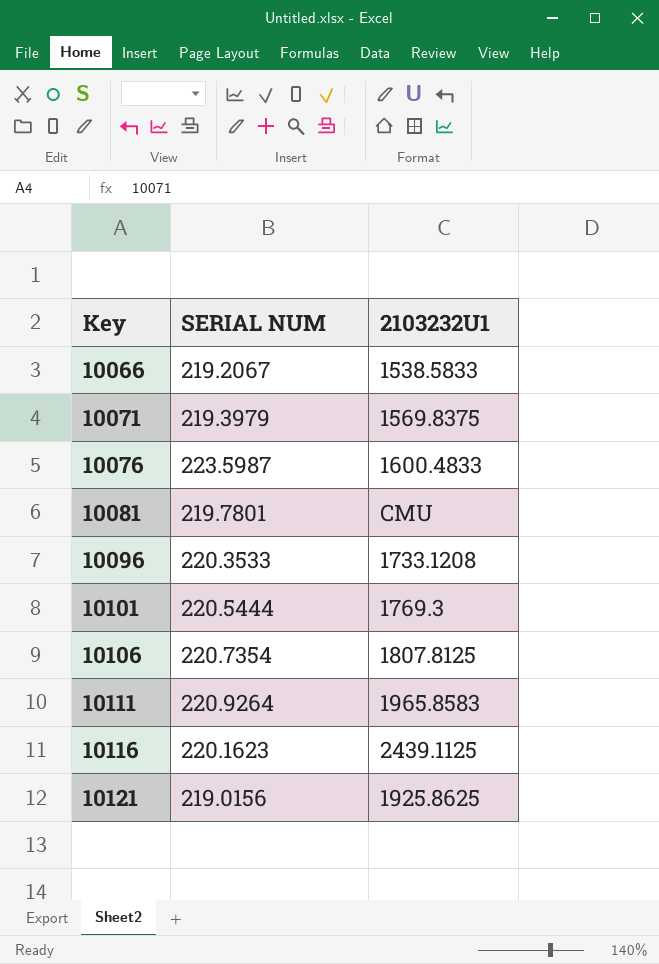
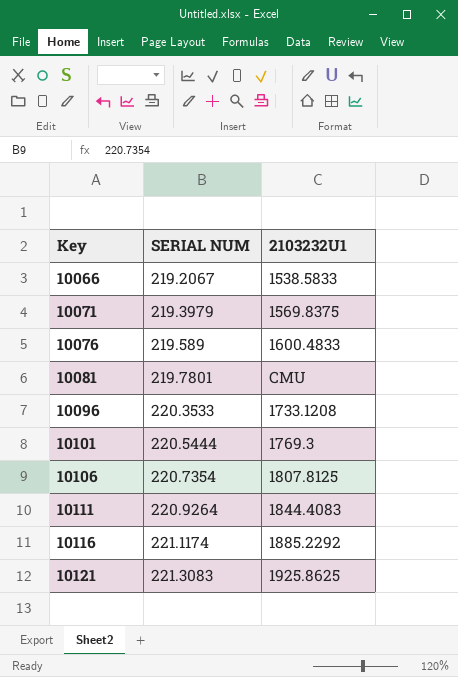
10076 | SERIAL NUM: 223.5987 -> 219.589
10111 | 2103232U1: 1965.8583 -> 1844.4083
10116 | SERIAL NUM: 220.1623 -> 221.1174
10116 | 2103232U1: 2439.1125 -> 1885.2292
10121 | SERIAL NUM: 219.0156 -> 221.3083

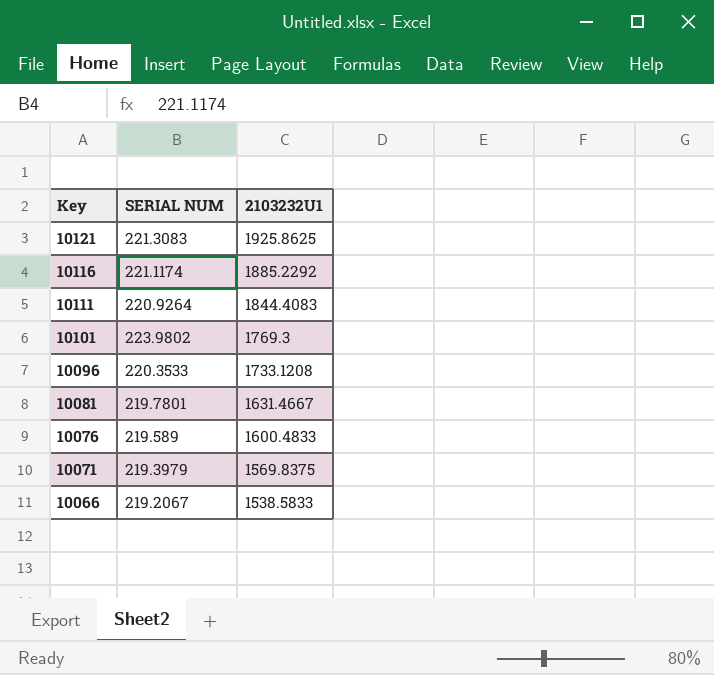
row order: Key ascending -> Key descending
row 10106: 220.7354 | 1807.8125 -> none
10101 | SERIAL NUM: 220.5444 -> 223.9802
10081 | 2103232U1: CMU -> 1631.4667

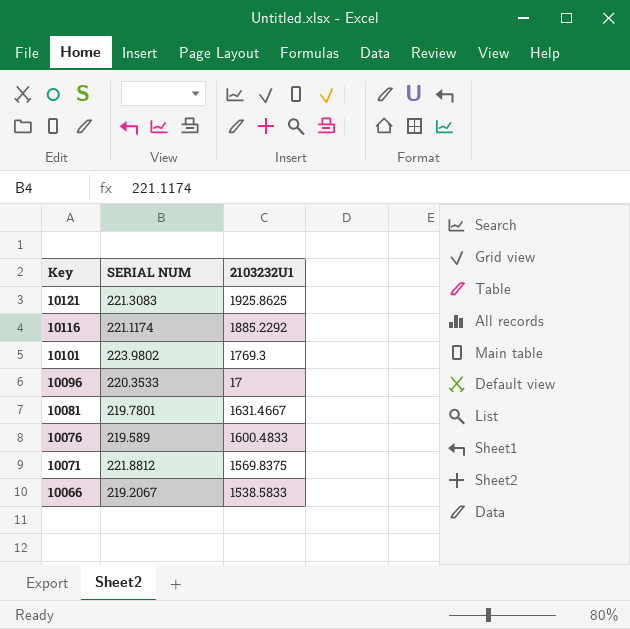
row 10111: 220.9264 | 1844.4083 -> none
10096 | 2103232U1: 1733.1208 -> 17
10071 | SERIAL NUM: 219.3979 -> 221.8812

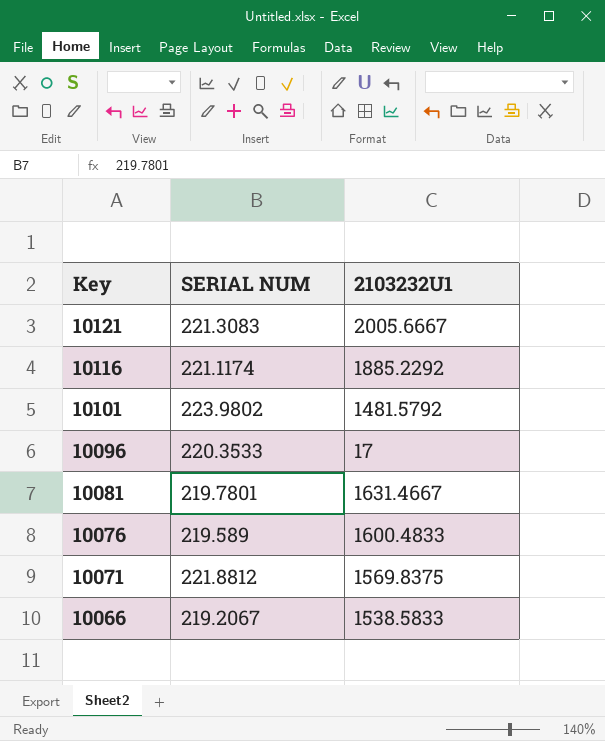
10121 | 2103232U1: 1925.8625 -> 2005.6667
10101 | 2103232U1: 1769.3 -> 1481.5792

